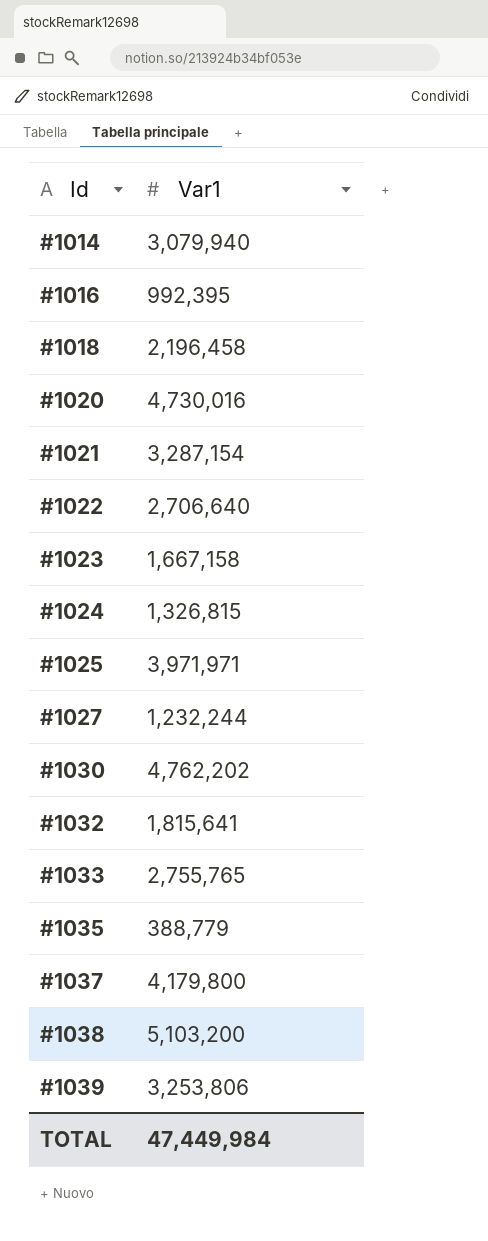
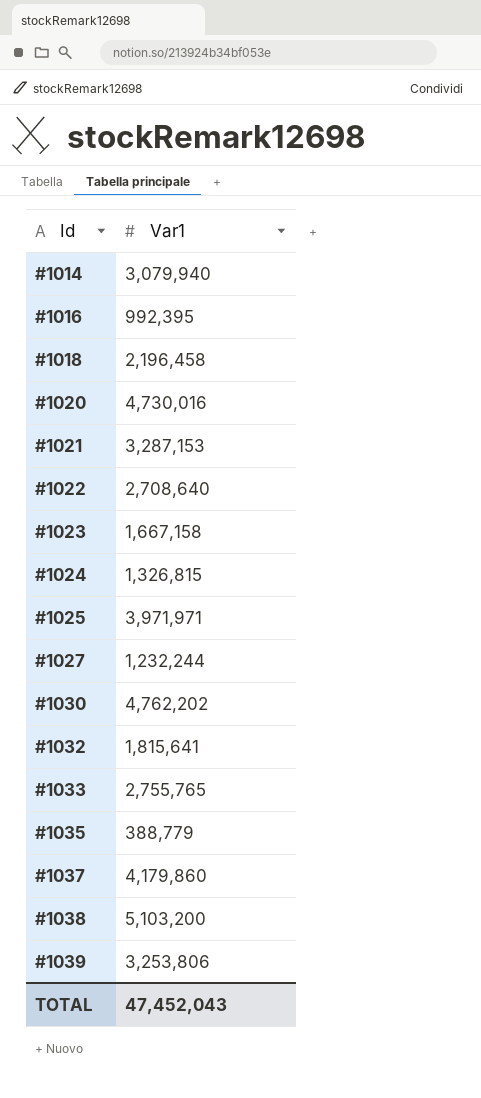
#1021 | Var1: 3,287,154 -> 3,287,153
#1022 | Var1: 2,706,640 -> 2,708,640
#1037 | Var1: 4,179,800 -> 4,179,860
TOTAL | Var1: 47,449,984 -> 47,452,043

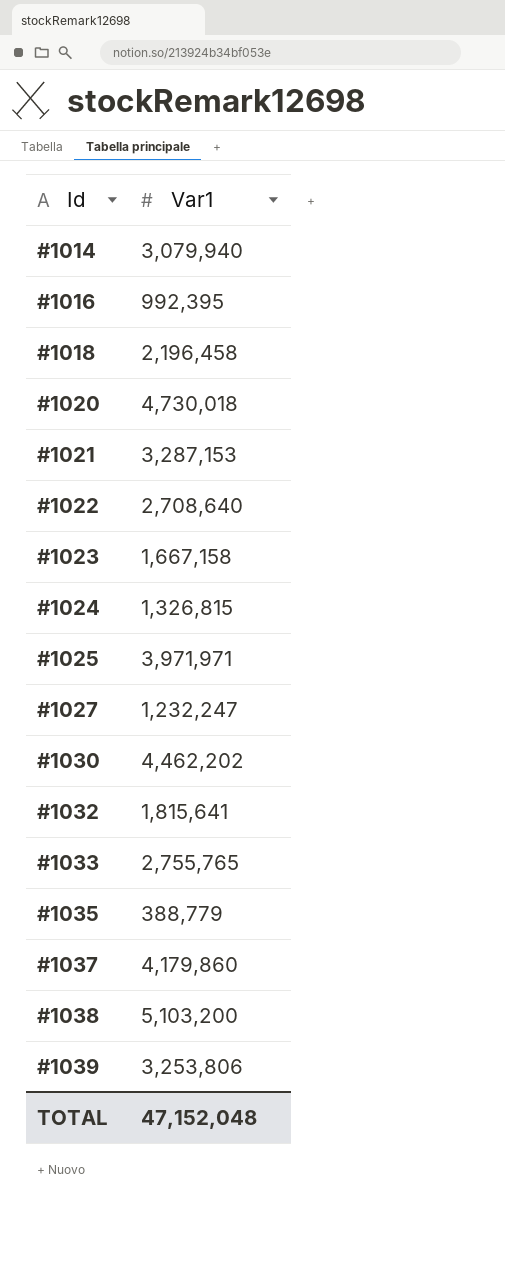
#1020 | Var1: 4,730,016 -> 4,730,018
#1027 | Var1: 1,232,244 -> 1,232,247
#1030 | Var1: 4,762,202 -> 4,462,202
TOTAL | Var1: 47,452,043 -> 47,152,048

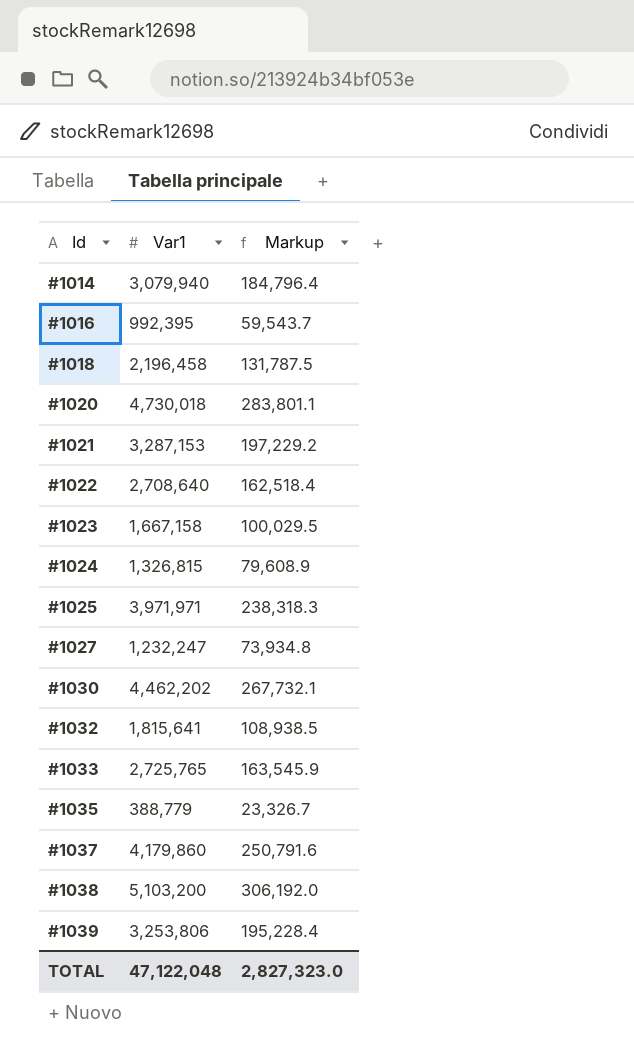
column Markup | formula: none -> [Var1] * 0.06
#1033 | Var1: 2,755,765 -> 2,725,765
TOTAL | Var1: 47,152,048 -> 47,122,048

